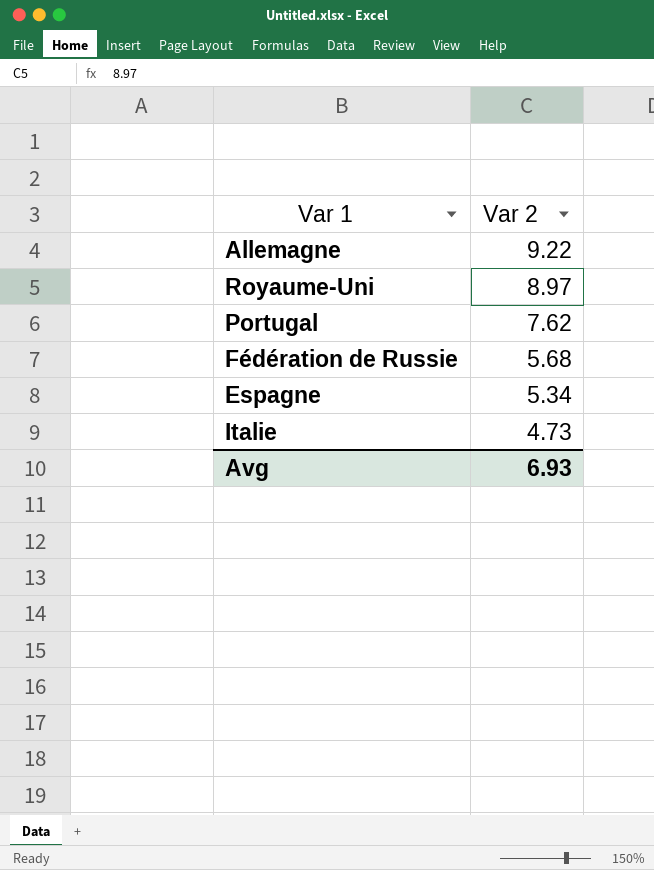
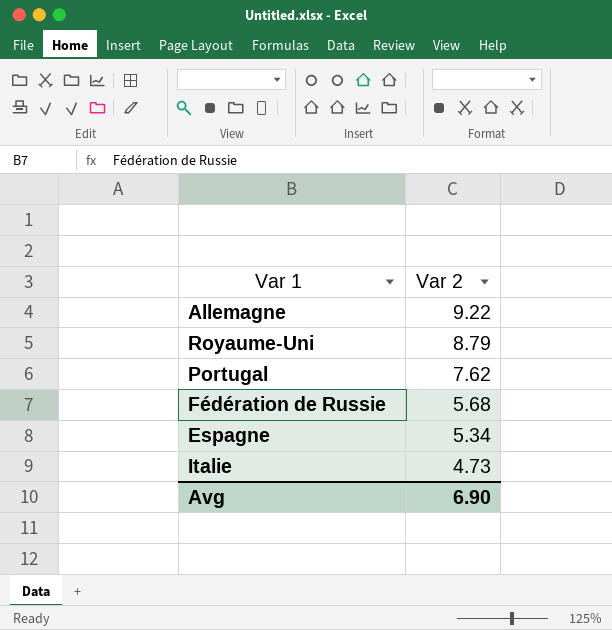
Royaume-Uni | Var 2: 8.97 -> 8.79
Avg | Var 2: 6.93 -> 6.90

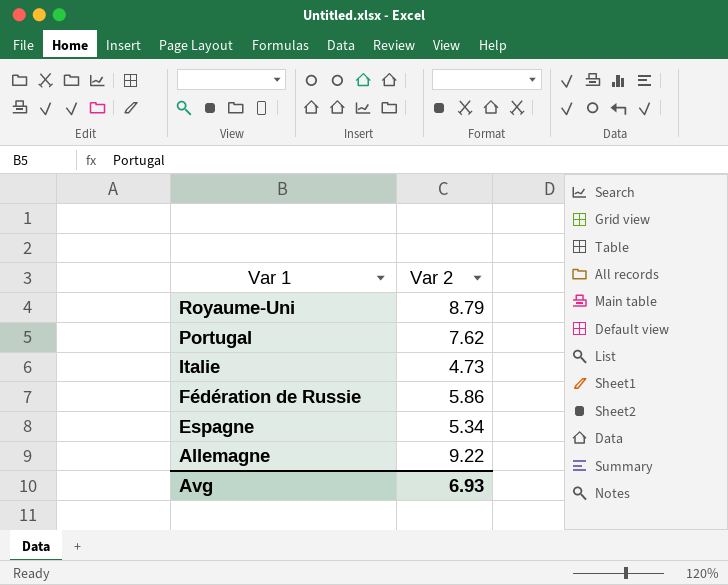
row order: Var 2 descending -> Var 1 descending
Fédération de Russie | Var 2: 5.68 -> 5.86
Avg | Var 2: 6.90 -> 6.93

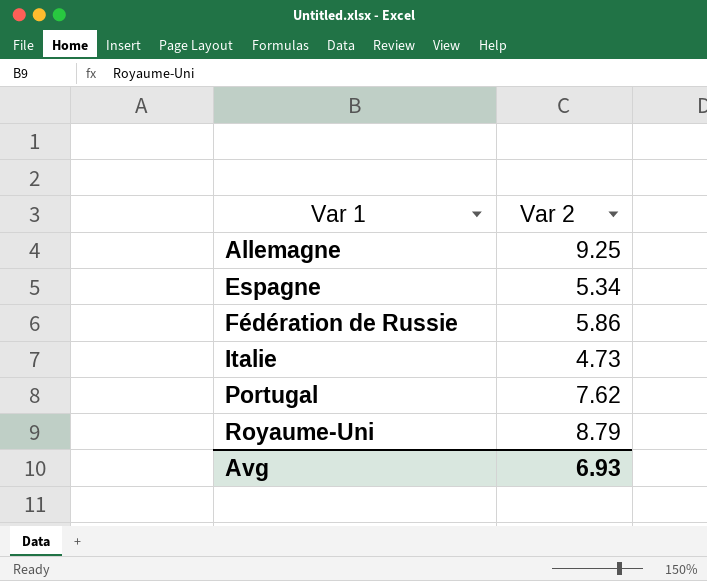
row order: Var 1 descending -> Var 1 ascending
Allemagne | Var 2: 9.22 -> 9.25

